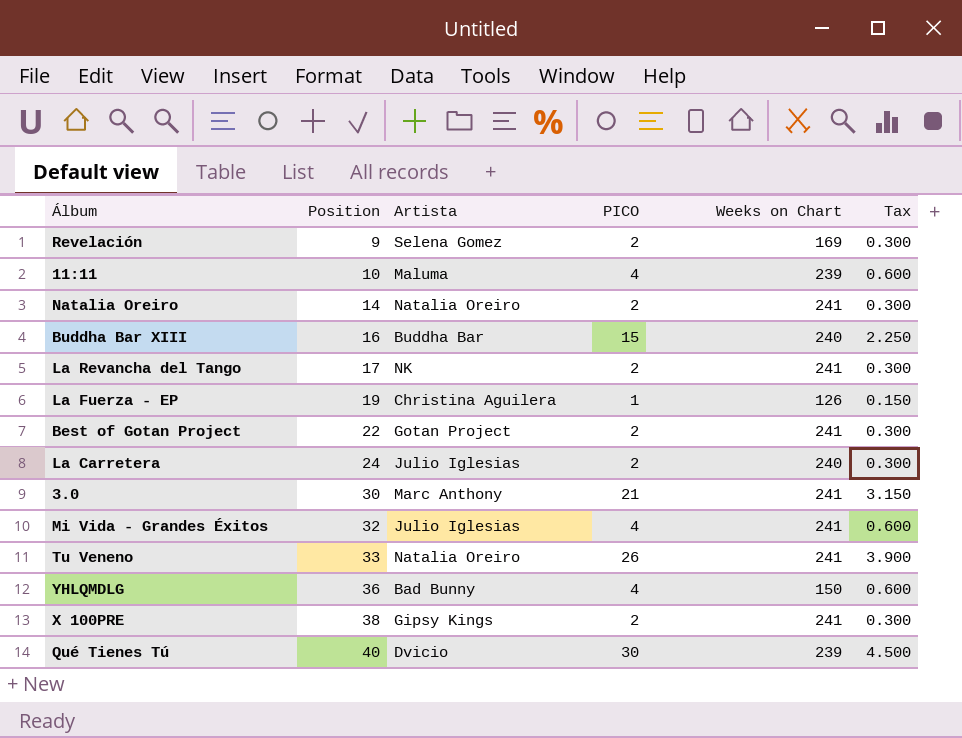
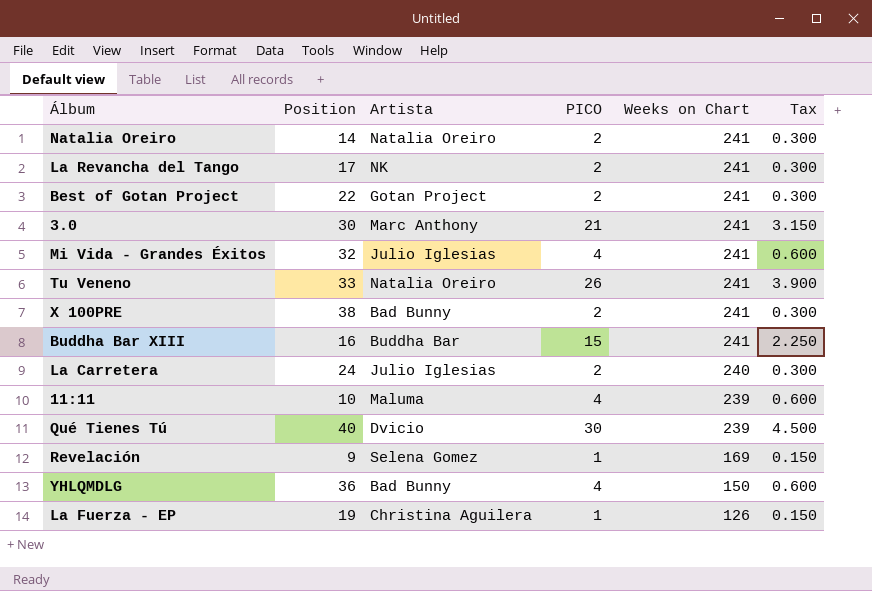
row order: Position ascending -> Weeks on Chart descending
X 100PRE | Artista: Gipsy Kings -> Bad Bunny
Buddha Bar XIII | Weeks on Chart: 240 -> 241
Revelación | PICO: 2 -> 1
Revelación | Tax: 0.300 -> 0.150

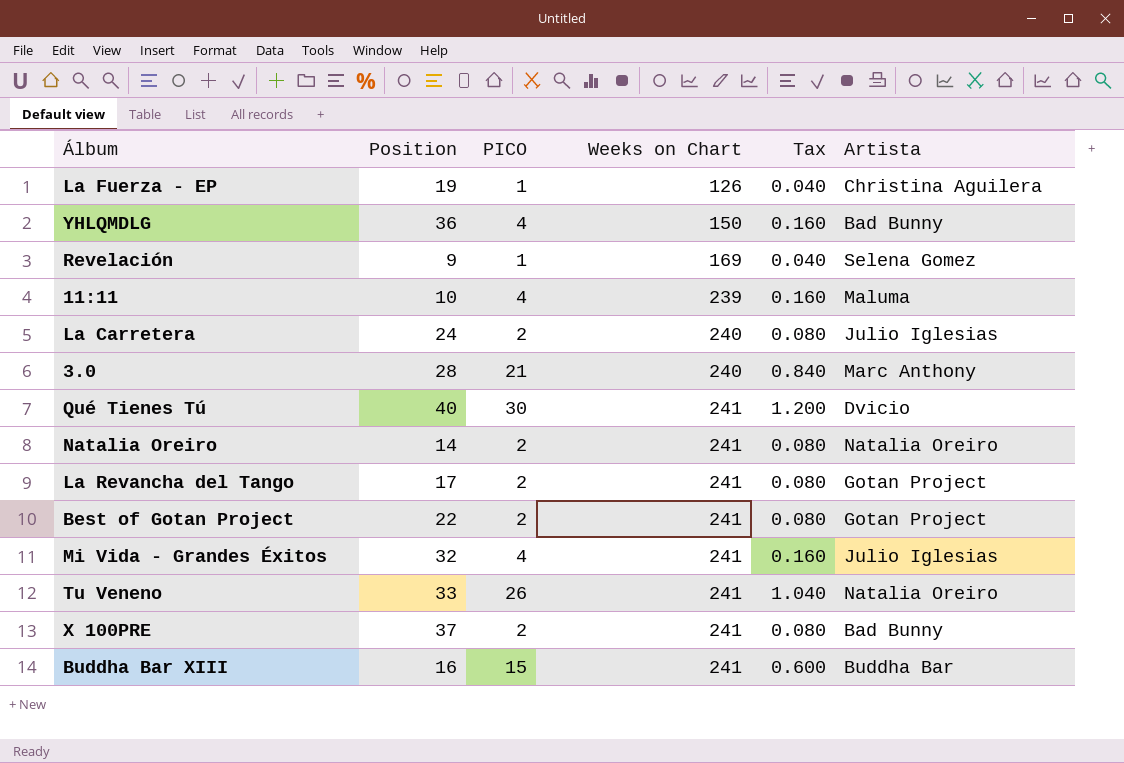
row order: Weeks on Chart descending -> Weeks on Chart ascending
column Tax | formula: [PICO] * 0.15 -> [PICO] * 0.04
column Artista | position: 3 -> 6
3.0 | Position: 30 -> 28
3.0 | Weeks on Chart: 241 -> 240
Qué Tienes Tú | Weeks on Chart: 239 -> 241
La Revancha del Tango | Artista: NK -> Gotan Project
X 100PRE | Position: 38 -> 37

